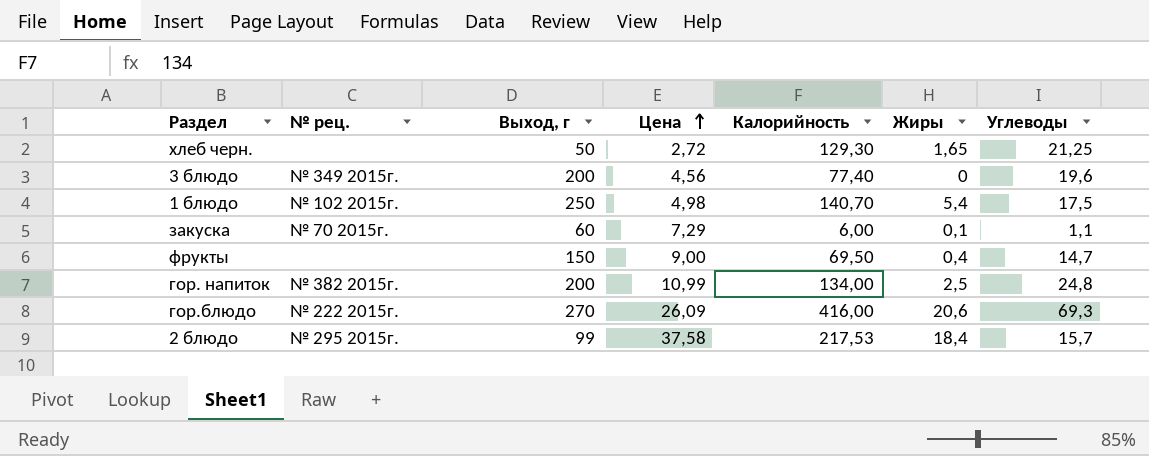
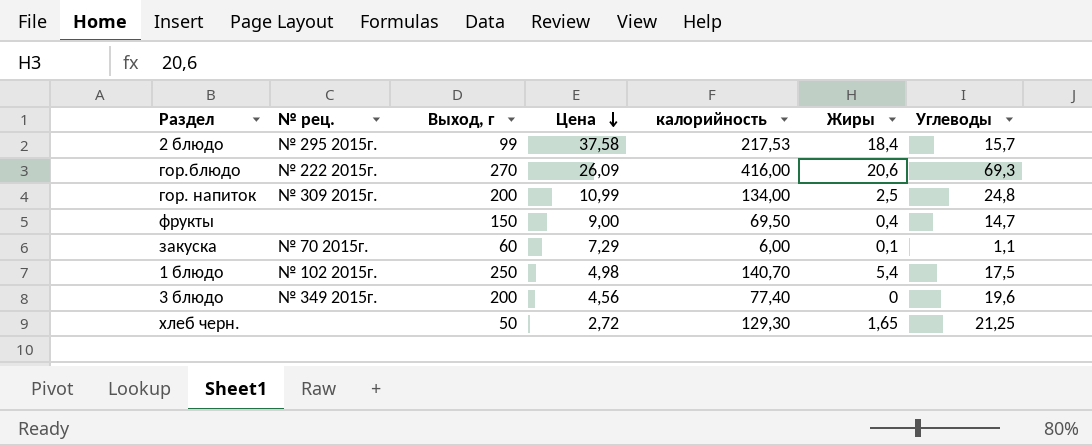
row order: Цена ascending -> Цена descending
column name: Калорийность -> калорийность
гор. напиток | № рец.: № 382 2015г. -> № 309 2015г.

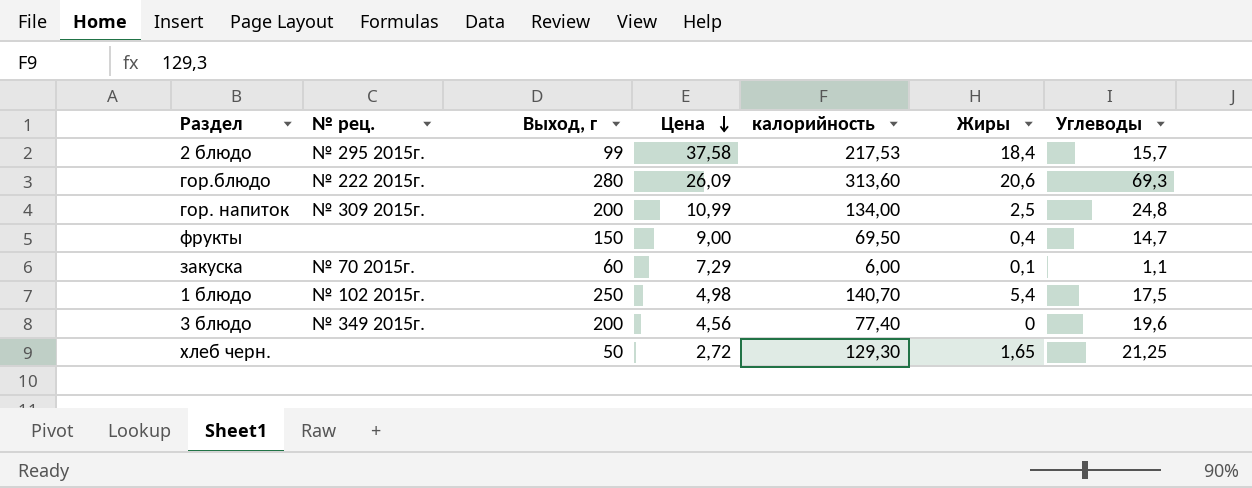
гор.блюдо | Выход, г: 270 -> 280
гор.блюдо | калорийность: 416,00 -> 313,60

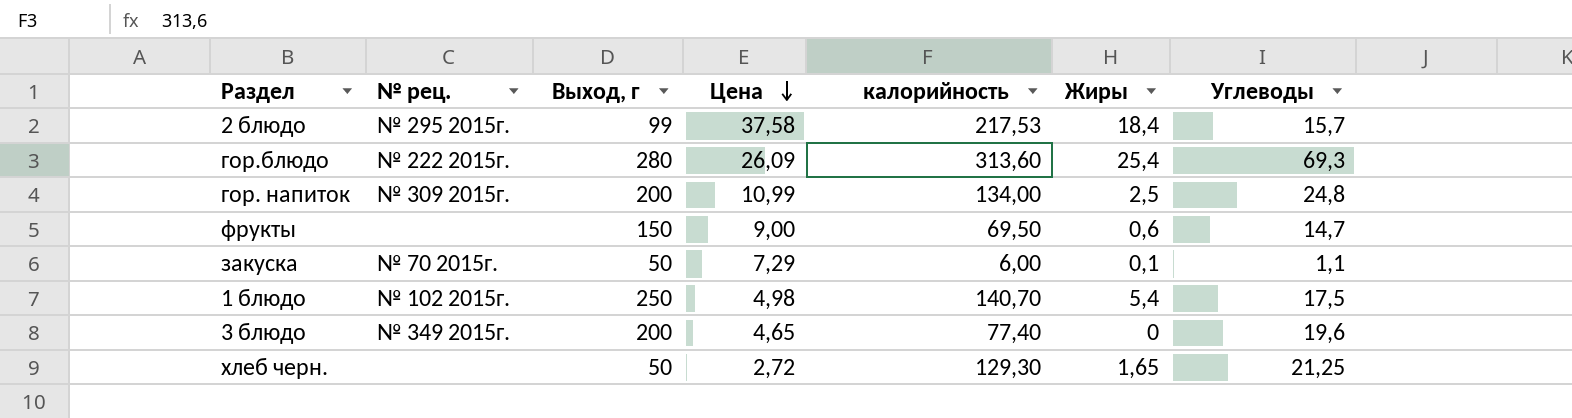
гор.блюдо | Жиры: 20,6 -> 25,4
фрукты | Жиры: 0,4 -> 0,6
закуска | Выход, г: 60 -> 50
3 блюдо | Цена: 4,56 -> 4,65

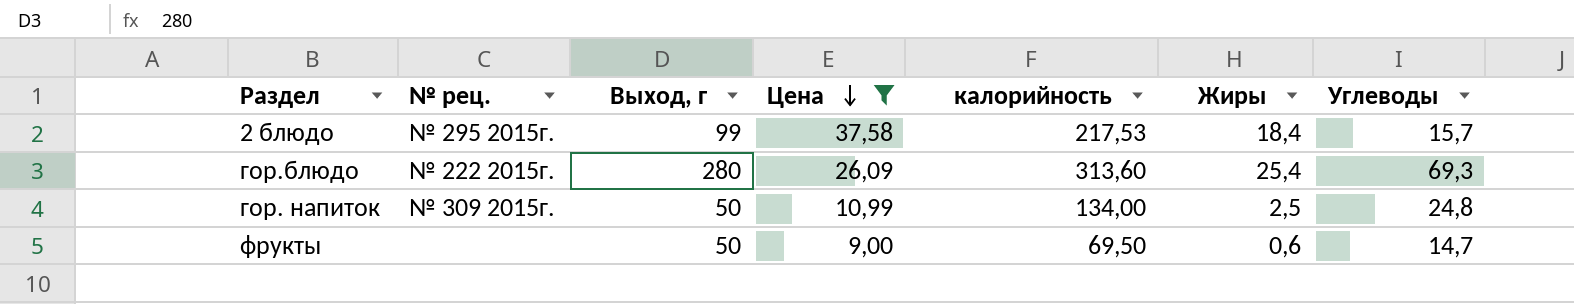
filter: none -> Цена >= 9,00
гор. напиток | Выход, г: 200 -> 50
фрукты | Выход, г: 150 -> 50

